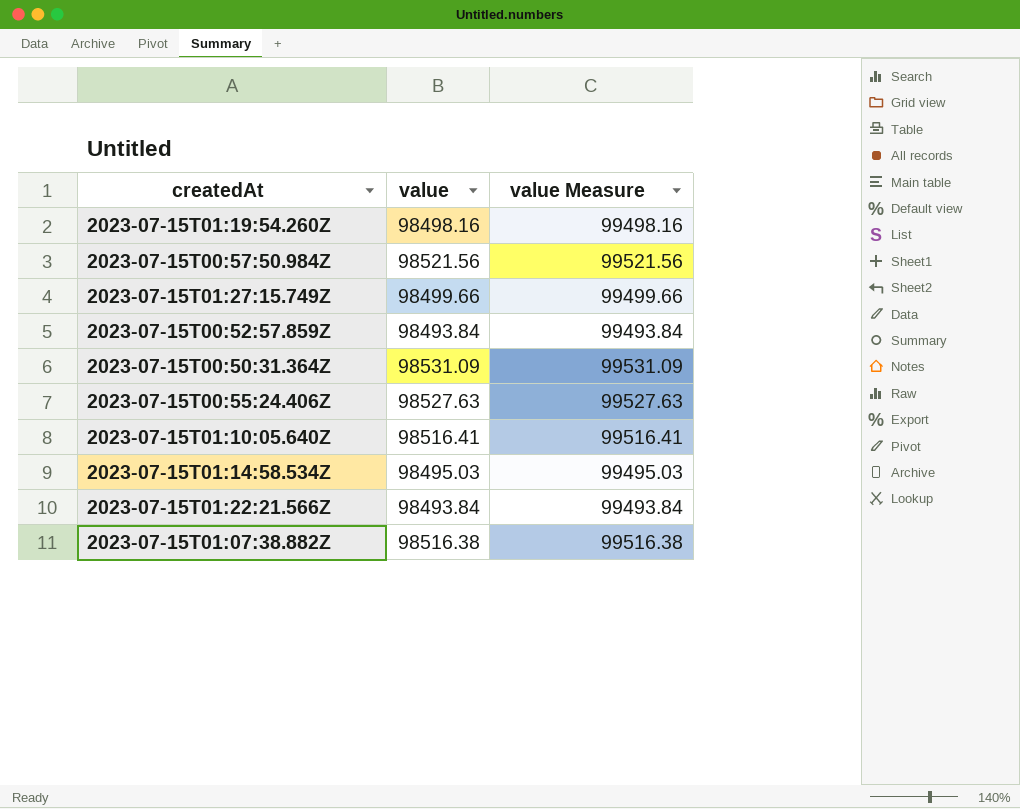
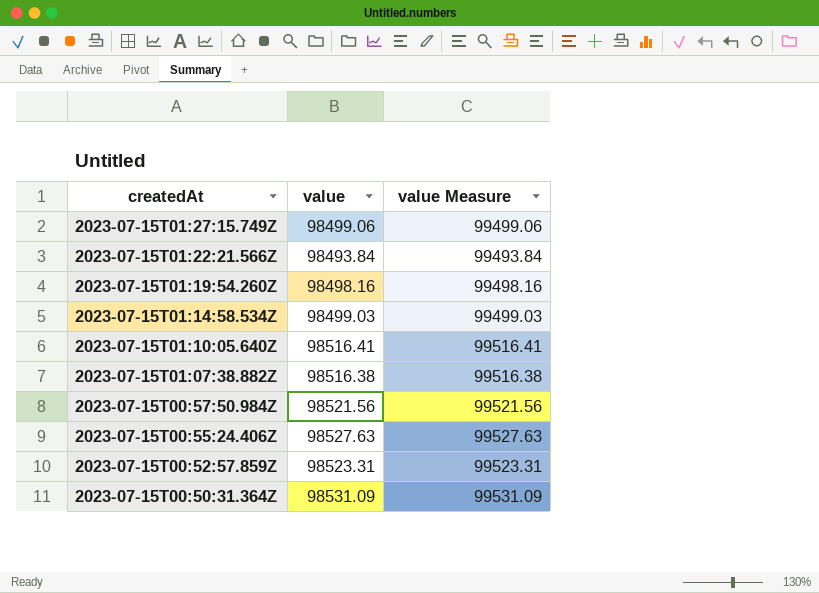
row order: none -> createdAt descending
2023-07-15T01:27:15.749Z | value: 98499.66 -> 98499.06
2023-07-15T01:27:15.749Z | value Measure: 99499.66 -> 99499.06
2023-07-15T01:14:58.534Z | value: 98495.03 -> 98499.03
2023-07-15T01:14:58.534Z | value Measure: 99495.03 -> 99499.03
2023-07-15T00:52:57.859Z | value: 98493.84 -> 98523.31
2023-07-15T00:52:57.859Z | value Measure: 99493.84 -> 99523.31

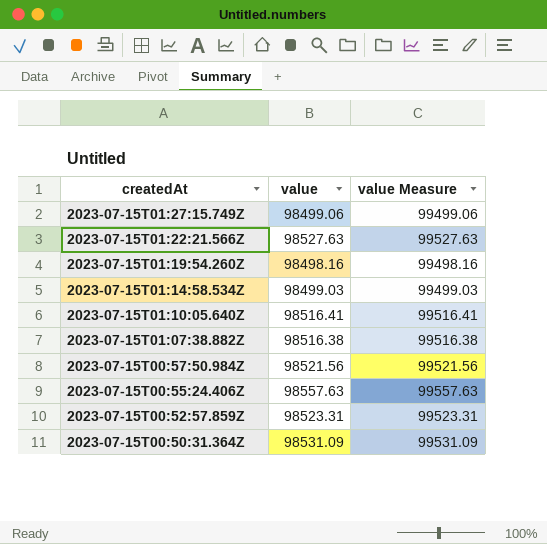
2023-07-15T01:22:21.566Z | value: 98493.84 -> 98527.63
2023-07-15T01:22:21.566Z | value Measure: 99493.84 -> 99527.63
2023-07-15T00:55:24.406Z | value: 98527.63 -> 98557.63
2023-07-15T00:55:24.406Z | value Measure: 99527.63 -> 99557.63

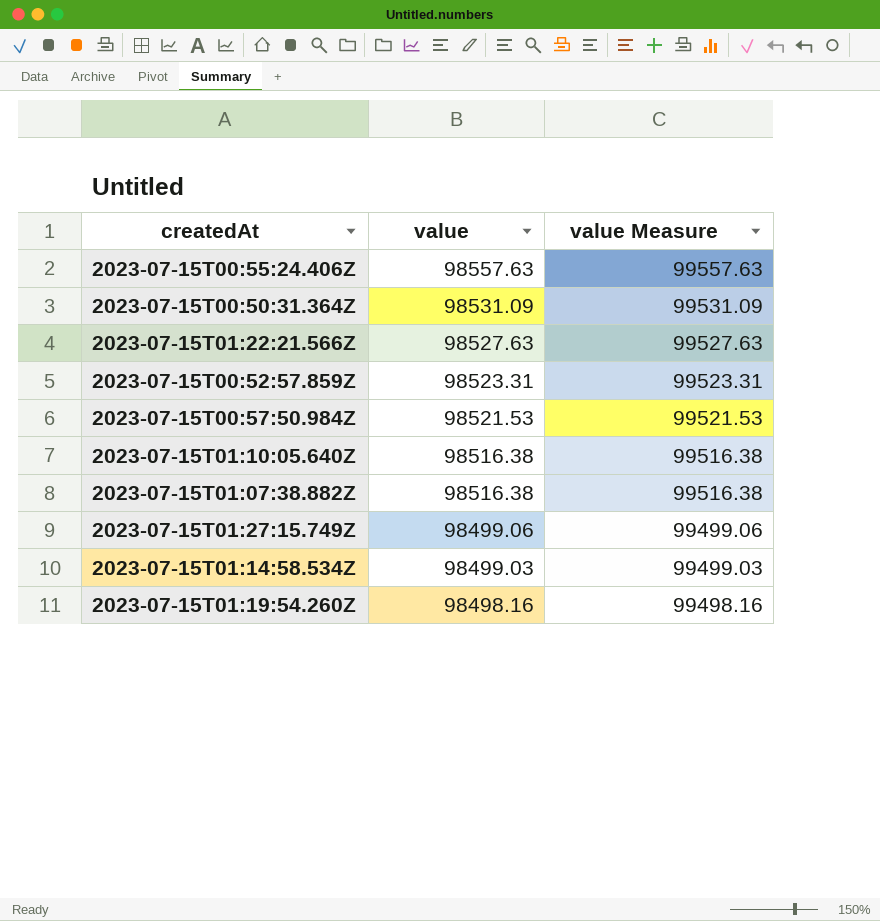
row order: createdAt descending -> value descending
2023-07-15T00:57:50.984Z | value: 98521.56 -> 98521.53
2023-07-15T00:57:50.984Z | value Measure: 99521.56 -> 99521.53
2023-07-15T01:10:05.640Z | value: 98516.41 -> 98516.38
2023-07-15T01:10:05.640Z | value Measure: 99516.41 -> 99516.38

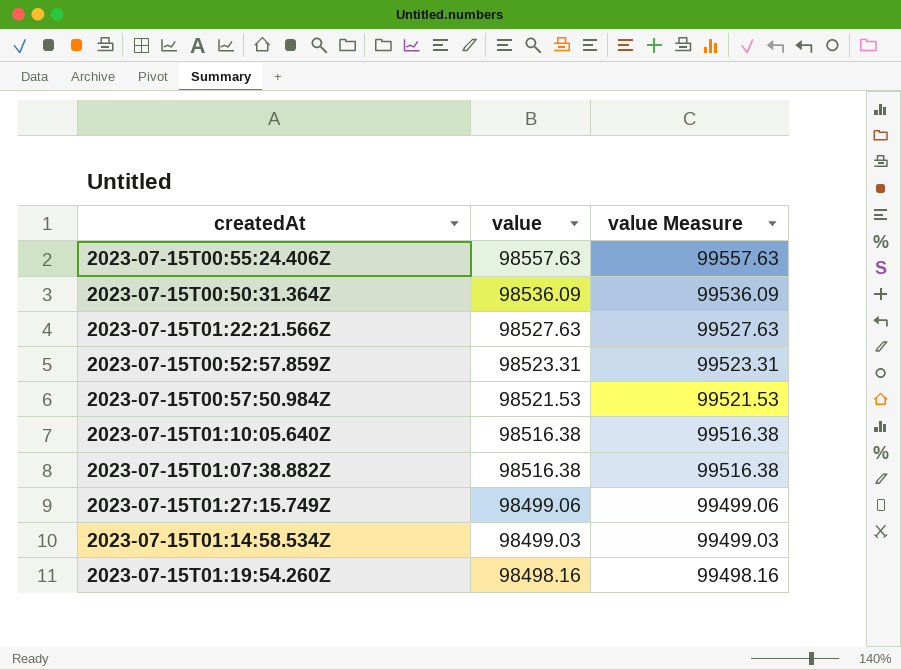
2023-07-15T00:50:31.364Z | value: 98531.09 -> 98536.09
2023-07-15T00:50:31.364Z | value Measure: 99531.09 -> 99536.09

